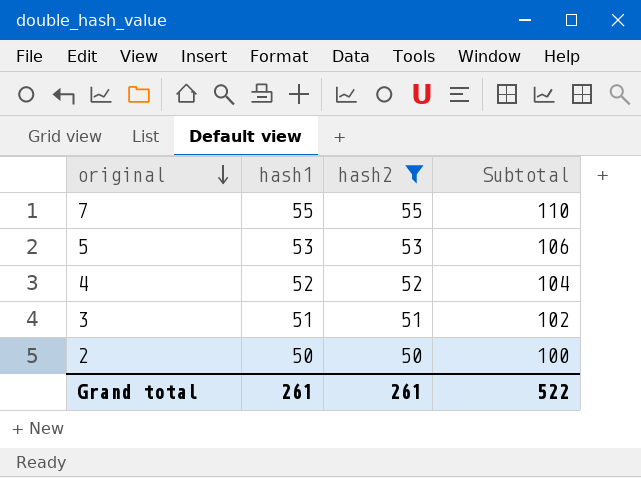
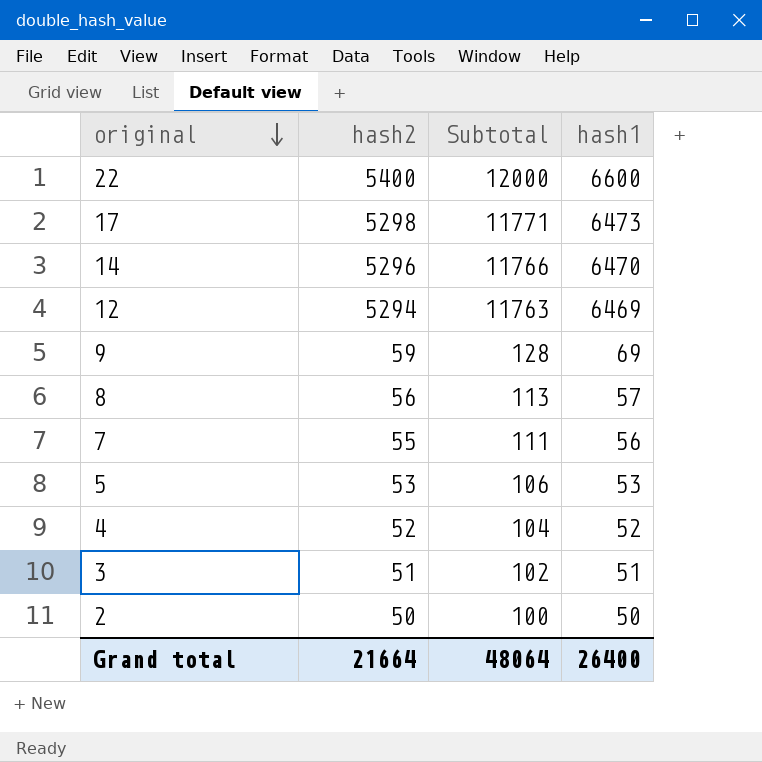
filter: hash2 <= 55 -> none
column hash1 | position: 2 -> 4
7 | Subtotal: 110 -> 111
7 | hash1: 55 -> 56
Grand total | hash2: 261 -> 21664
Grand total | Subtotal: 522 -> 48064
Grand total | hash1: 261 -> 26400

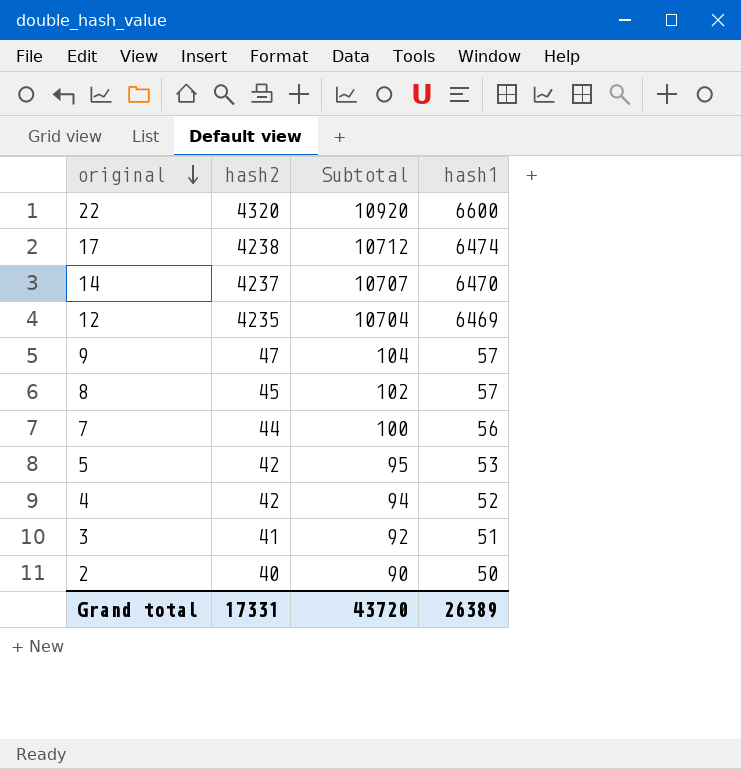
22 | hash2: 5400 -> 4320
22 | Subtotal: 12000 -> 10920
17 | hash2: 5298 -> 4238
17 | Subtotal: 11771 -> 10712
17 | hash1: 6473 -> 6474
14 | hash2: 5296 -> 4237
14 | Subtotal: 11766 -> 10707
12 | hash2: 5294 -> 4235
12 | Subtotal: 11763 -> 10704
9 | hash2: 59 -> 47
9 | Subtotal: 128 -> 104
9 | hash1: 69 -> 57
8 | hash2: 56 -> 45
8 | Subtotal: 113 -> 102
7 | hash2: 55 -> 44
7 | Subtotal: 111 -> 100
5 | hash2: 53 -> 42
5 | Subtotal: 106 -> 95
4 | hash2: 52 -> 42
4 | Subtotal: 104 -> 94
3 | hash2: 51 -> 41
3 | Subtotal: 102 -> 92
2 | hash2: 50 -> 40
2 | Subtotal: 100 -> 90
Grand total | hash2: 21664 -> 17331
Grand total | Subtotal: 48064 -> 43720
Grand total | hash1: 26400 -> 26389

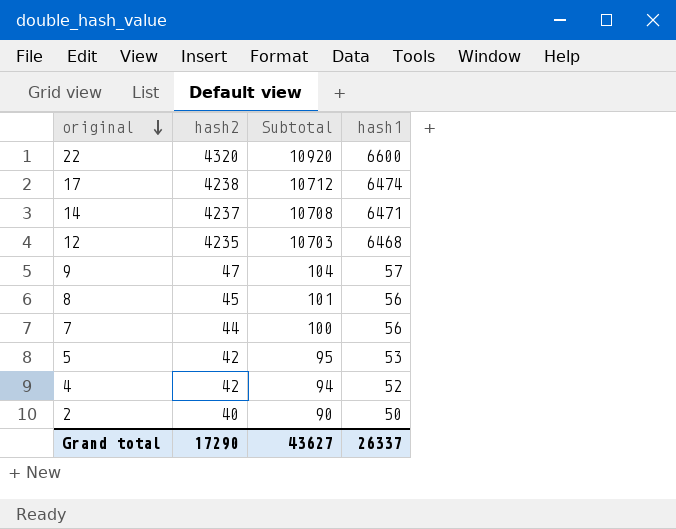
row 3: 41 | 92 | 51 -> none
14 | Subtotal: 10707 -> 10708
14 | hash1: 6470 -> 6471
12 | Subtotal: 10704 -> 10703
12 | hash1: 6469 -> 6468
8 | Subtotal: 102 -> 101
8 | hash1: 57 -> 56
Grand total | hash2: 17331 -> 17290
Grand total | Subtotal: 43720 -> 43627
Grand total | hash1: 26389 -> 26337

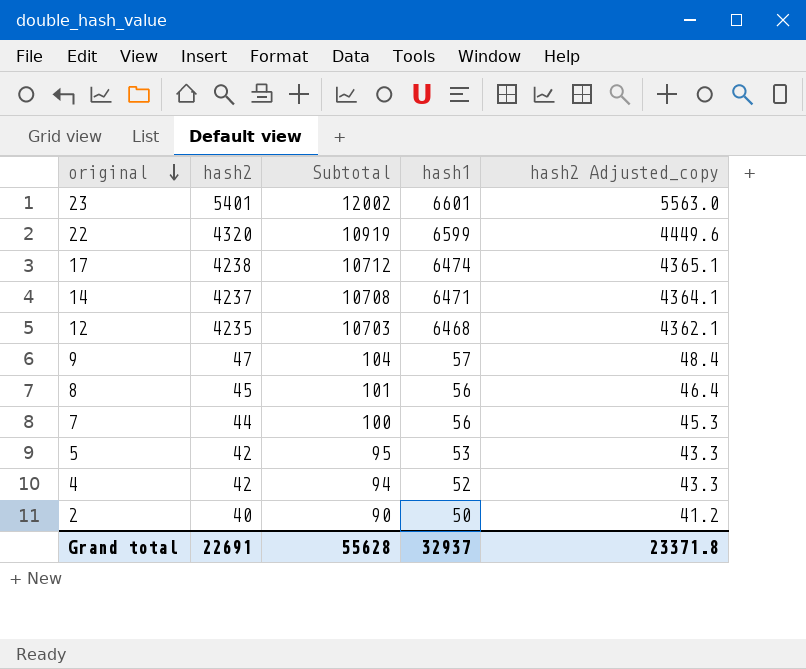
column hash2 Adjusted_copy | formula: none -> [hash2] * 1.03
row 23: none -> 5401 | 12002 | 6601 | 5563.0
22 | Subtotal: 10920 -> 10919
22 | hash1: 6600 -> 6599
Grand total | hash2: 17290 -> 22691
Grand total | Subtotal: 43627 -> 55628
Grand total | hash1: 26337 -> 32937

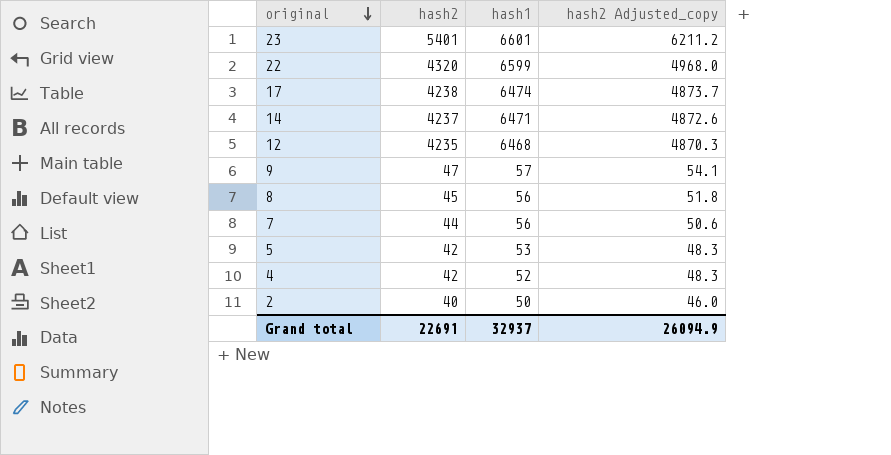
column Subtotal | formula: [hash2] + [hash1] -> none
column hash2 Adjusted_copy | formula: [hash2] * 1.03 -> [hash2] * 1.15
Grand total | hash2 Adjusted_copy: 23371.8 -> 26094.9

